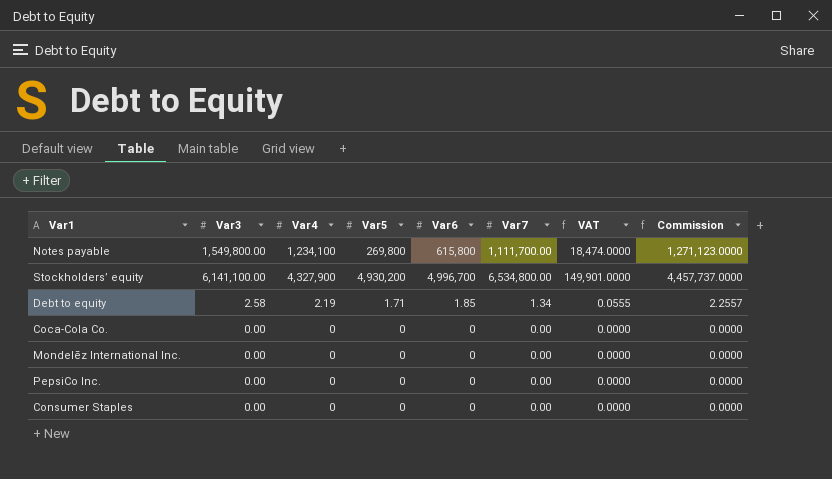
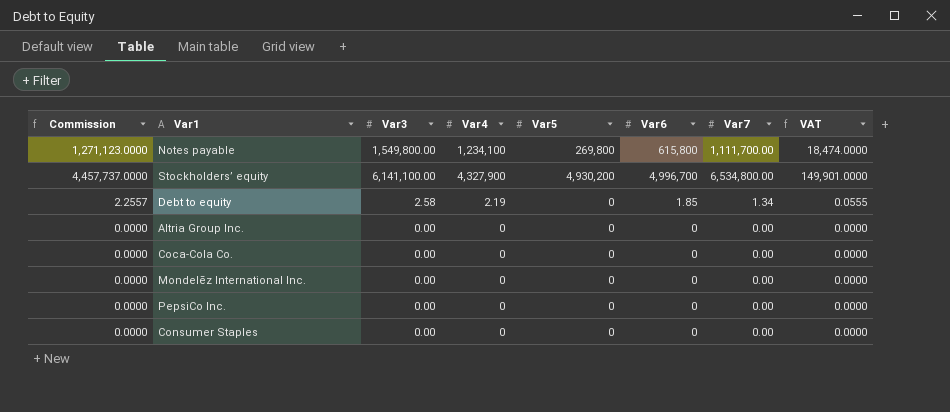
column Commission | position: 8 -> 1
Debt to equity | Var5: 1.71 -> 0
row Altria Group Inc.: none -> 0.0000 | 0.00 | 0 | 0 | 0 | 0.00 | 0.0000

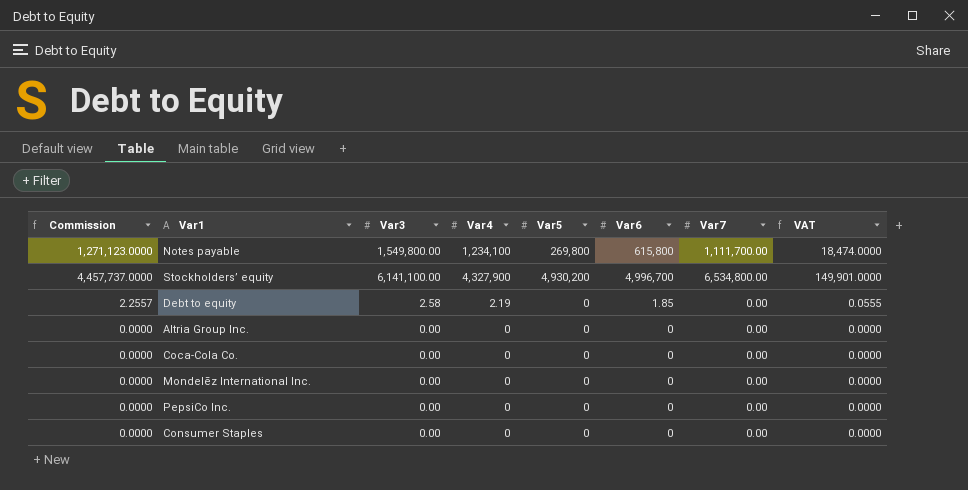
Debt to equity | Var7: 1.34 -> 0.00

